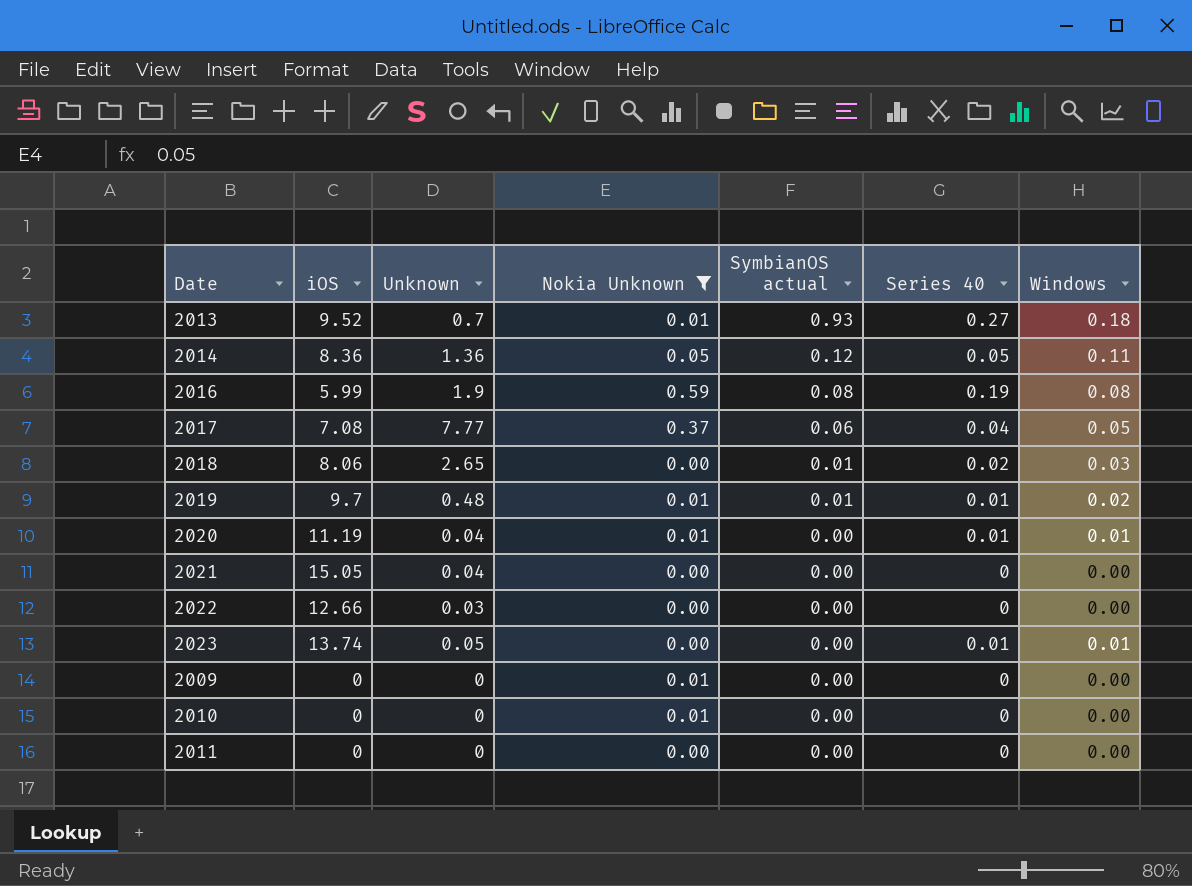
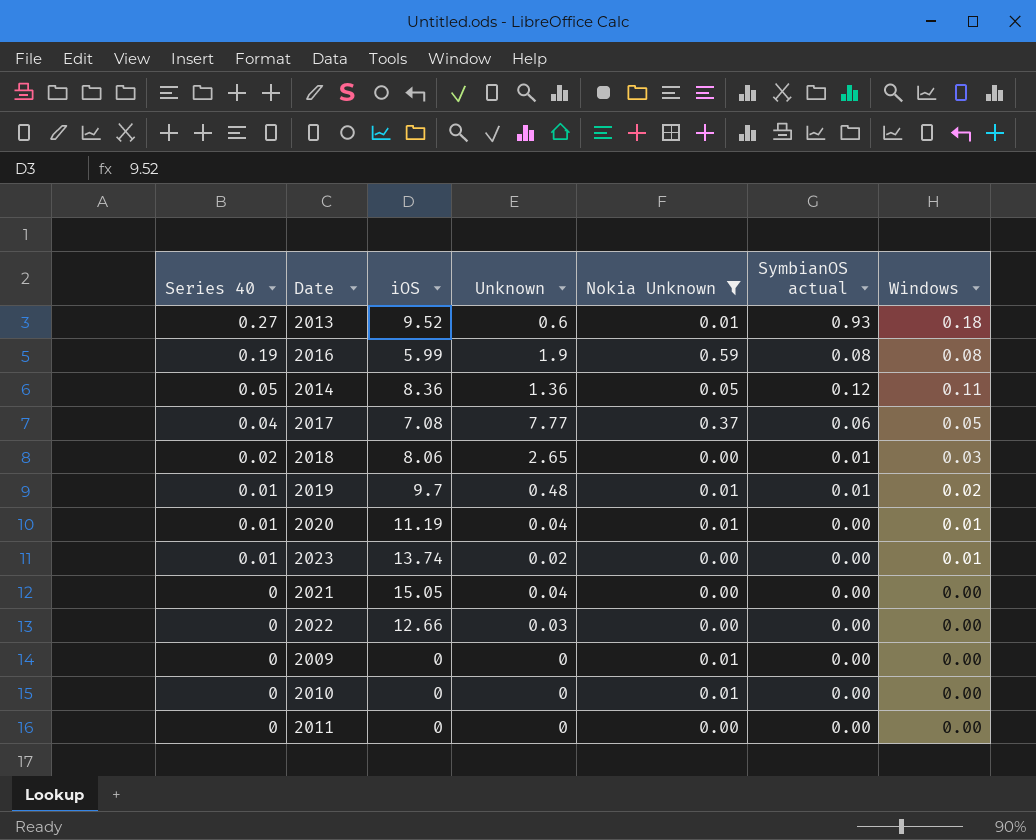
row order: SymbianOS actual descending -> Series 40 descending
column Series 40 | position: 6 -> 1
2013 | Unknown: 0.7 -> 0.6
2023 | Unknown: 0.05 -> 0.02

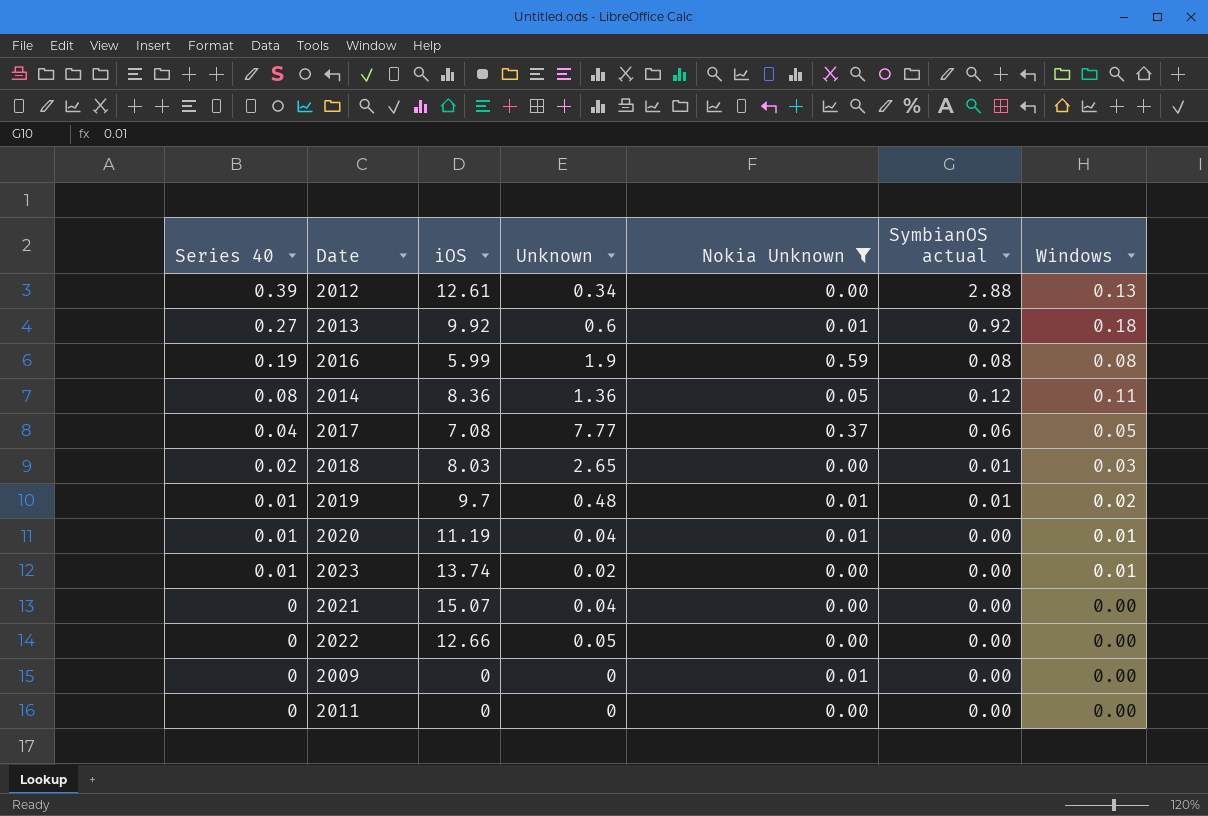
row 2010: 0 | 0 | 0 | 0.01 | 0.00 | 0.00 -> none
row 2012: none -> 0.39 | 12.61 | 0.34 | 0.00 | 2.88 | 0.13
2013 | iOS: 9.52 -> 9.92
2013 | SymbianOS actual: 0.93 -> 0.92
2014 | Series 40: 0.05 -> 0.08
2018 | iOS: 8.06 -> 8.03
2021 | iOS: 15.05 -> 15.07
2022 | Unknown: 0.03 -> 0.05

